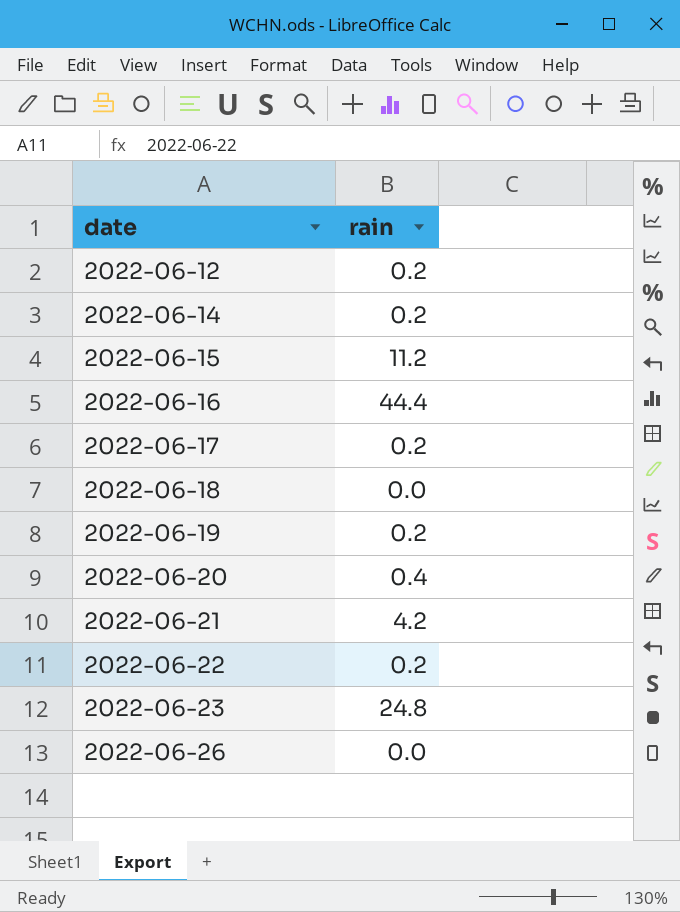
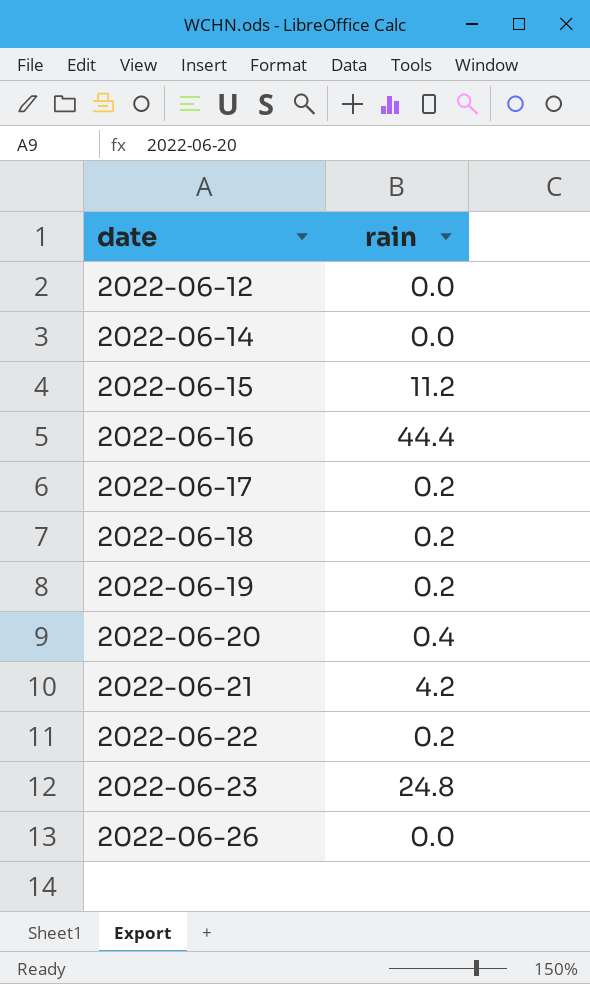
2022-06-12 | rain: 0.2 -> 0.0
2022-06-14 | rain: 0.2 -> 0.0
2022-06-18 | rain: 0.0 -> 0.2

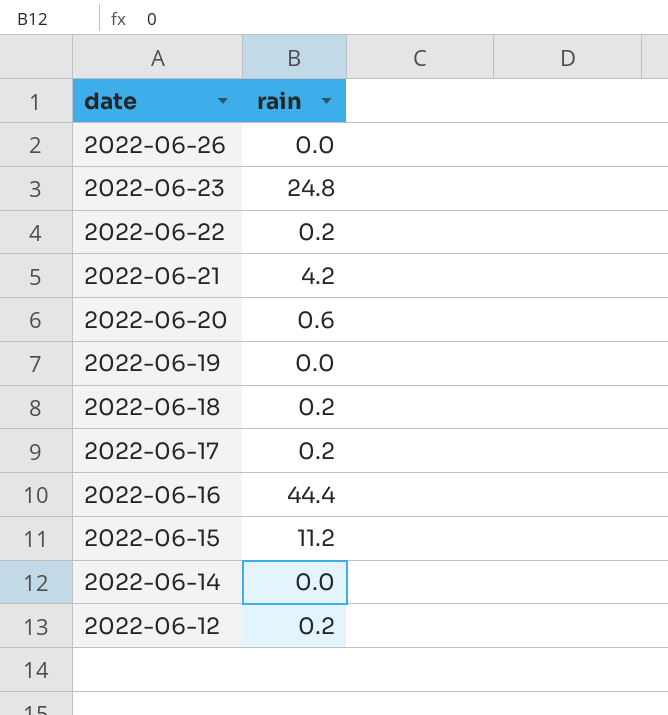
row order: date ascending -> date descending
2022-06-20 | rain: 0.4 -> 0.6
2022-06-19 | rain: 0.2 -> 0.0
2022-06-12 | rain: 0.0 -> 0.2

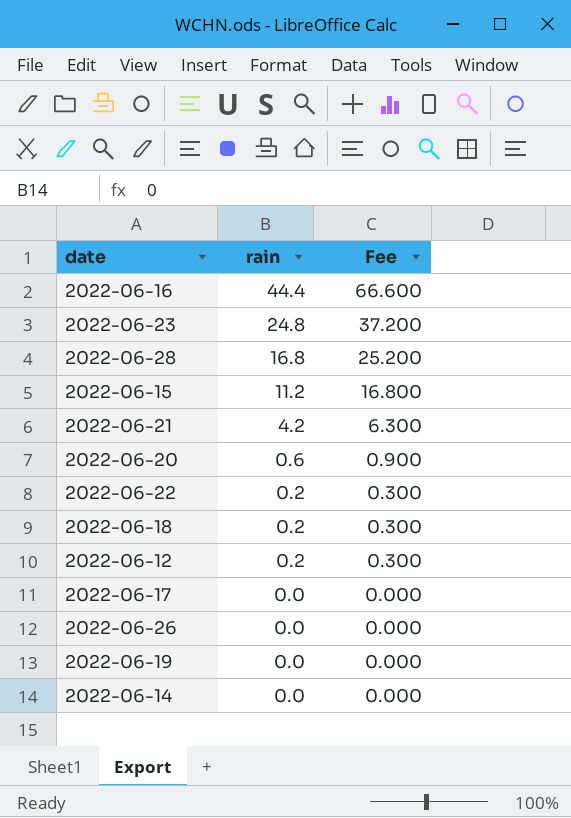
row order: date descending -> rain descending
column Fee | formula: none -> [rain] * 1.5
row 2022-06-28: none -> 16.8 | 25.200
2022-06-17 | rain: 0.2 -> 0.0

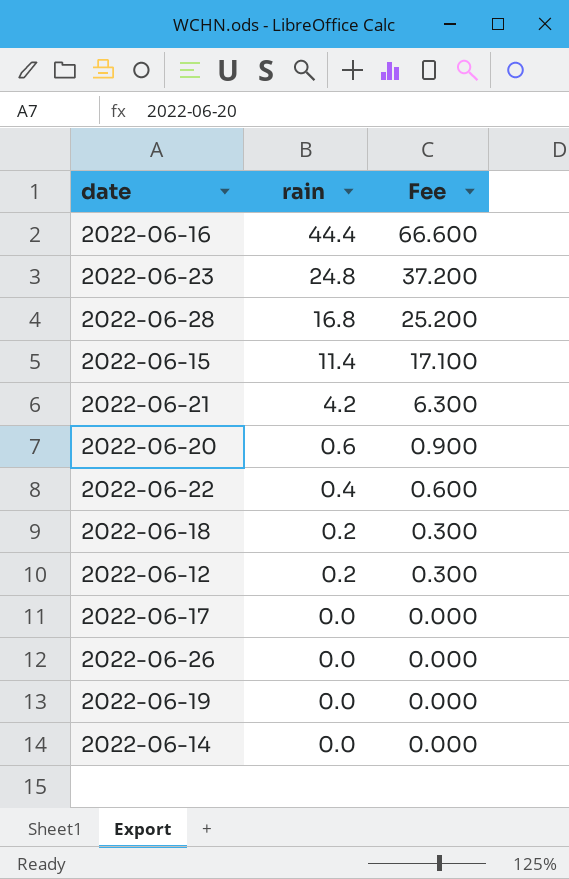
2022-06-15 | rain: 11.2 -> 11.4
2022-06-15 | Fee: 16.800 -> 17.100
2022-06-22 | rain: 0.2 -> 0.4
2022-06-22 | Fee: 0.300 -> 0.600

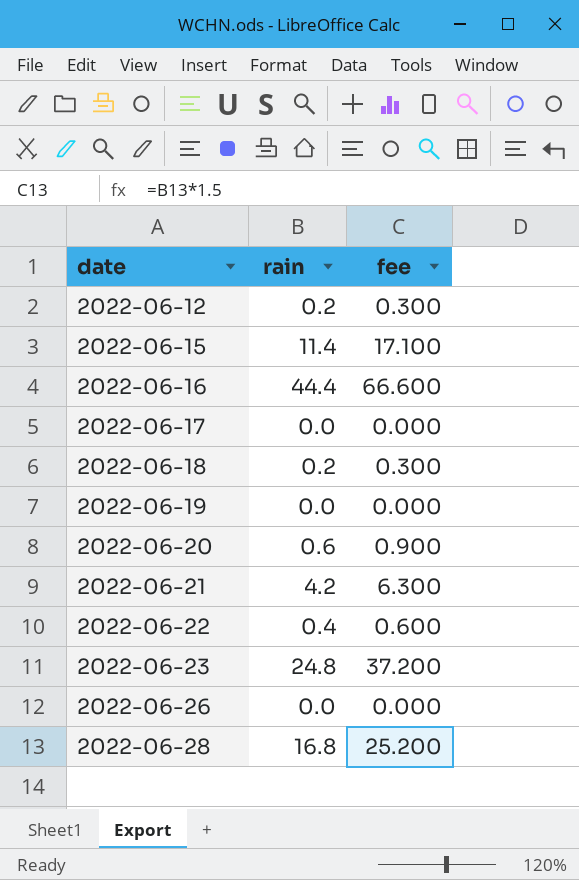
row order: rain descending -> date ascending
column name: Fee -> fee
row 2022-06-14: 0.0 | 0.000 -> none

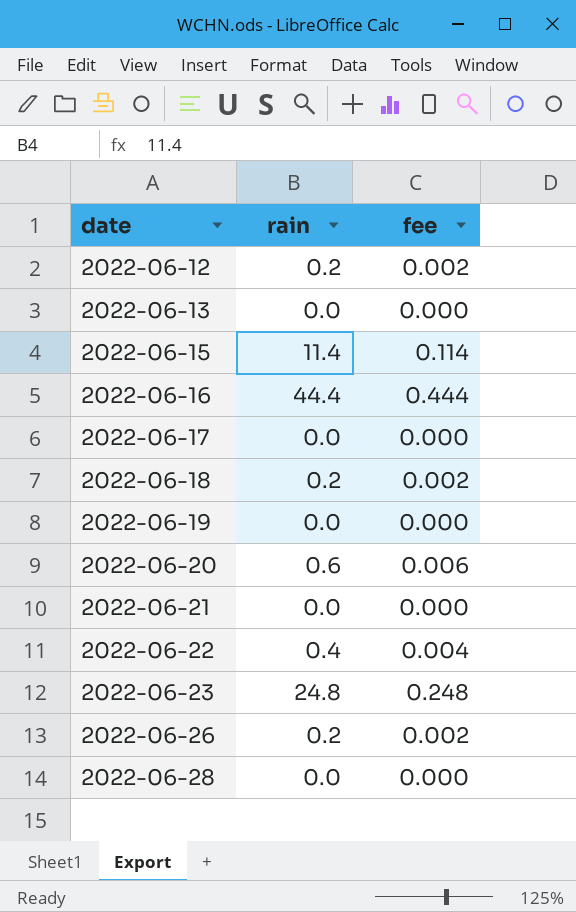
column fee | formula: [rain] * 1.5 -> [rain] * 0.01
row 2022-06-13: none -> 0.0 | 0.000
2022-06-21 | rain: 4.2 -> 0.0
2022-06-26 | rain: 0.0 -> 0.2
2022-06-28 | rain: 16.8 -> 0.0

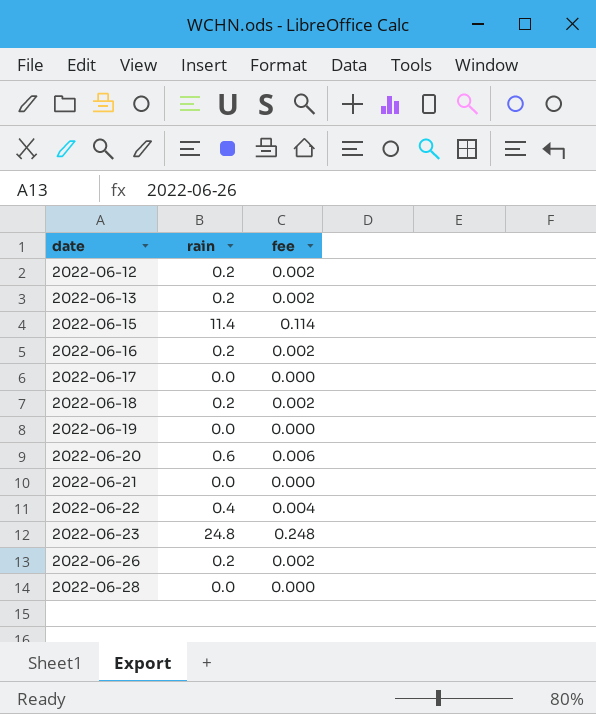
2022-06-13 | rain: 0.0 -> 0.2
2022-06-13 | fee: 0.000 -> 0.002
2022-06-16 | rain: 44.4 -> 0.2
2022-06-16 | fee: 0.444 -> 0.002

